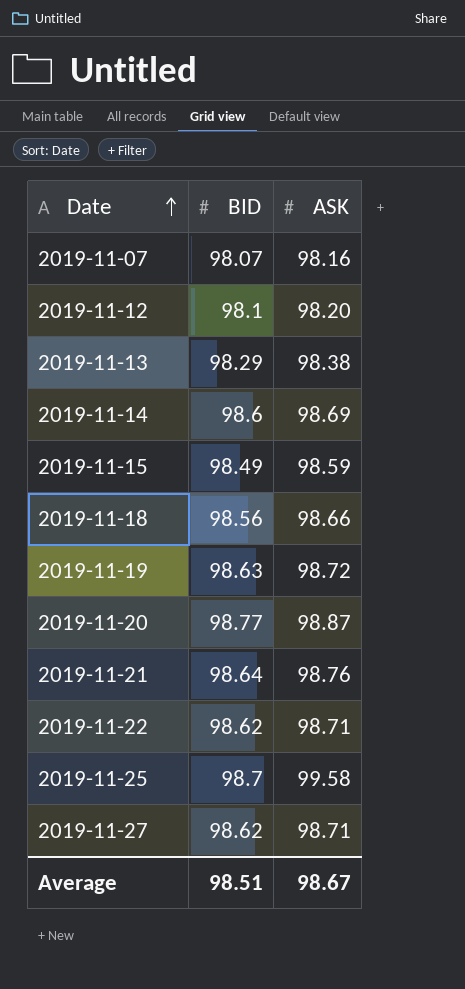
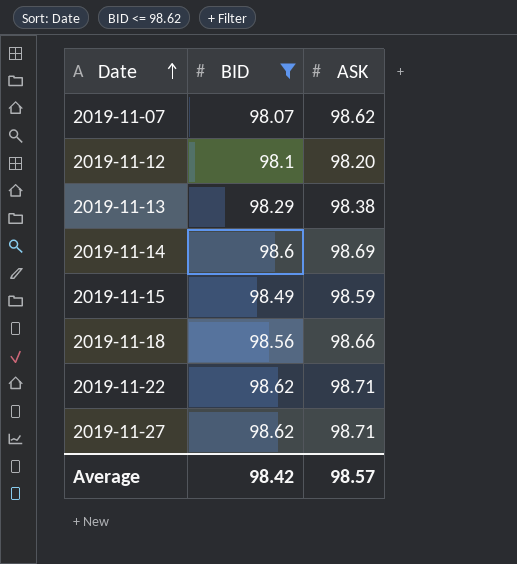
filter: none -> BID <= 98.62
2019-11-07 | ASK: 98.16 -> 98.62
Average | BID: 98.51 -> 98.42
Average | ASK: 98.67 -> 98.57

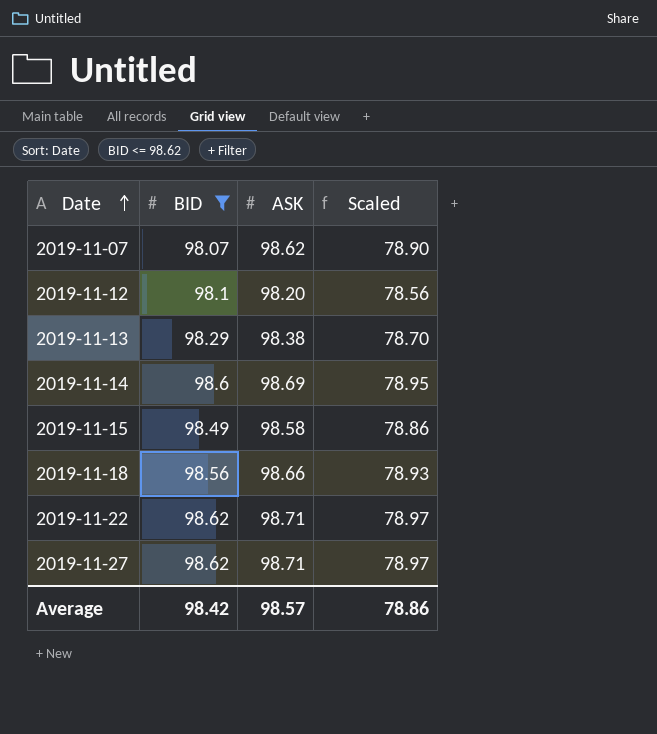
column Scaled | formula: none -> [ASK] * 0.8
2019-11-15 | ASK: 98.59 -> 98.58

